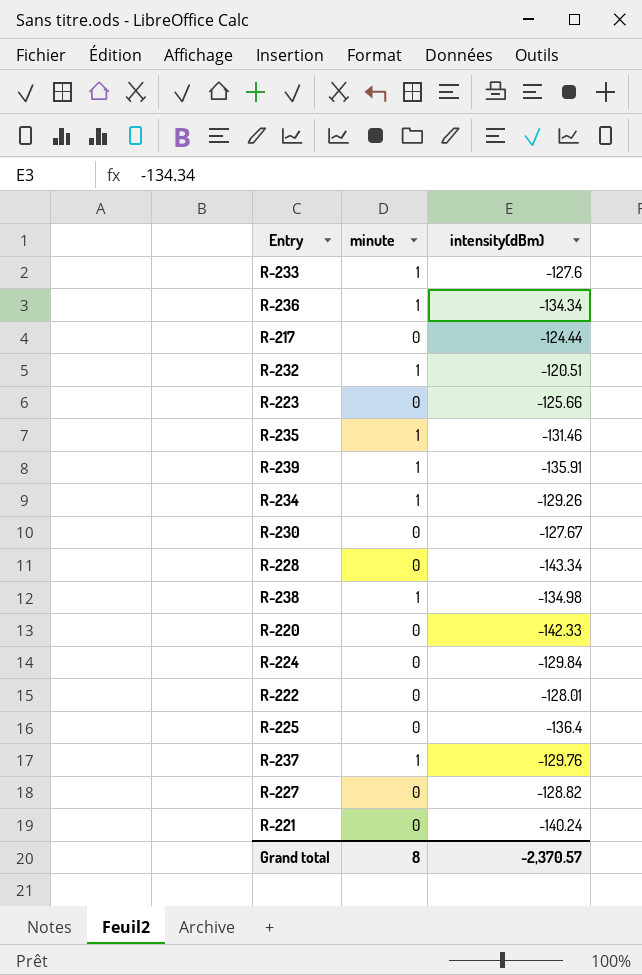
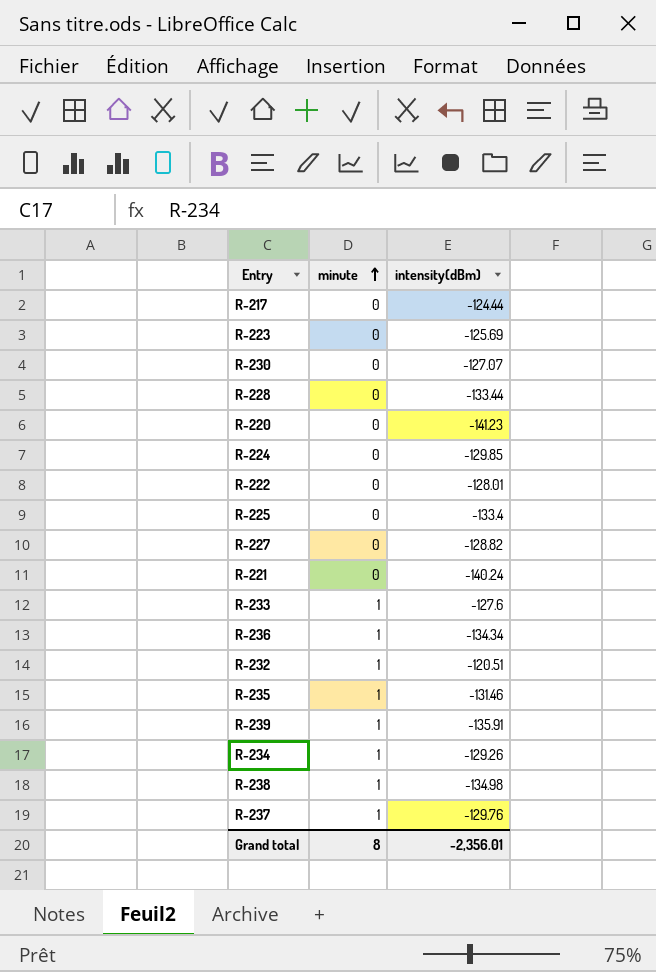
row order: none -> minute ascending
R-223 | intensity(dBm): -125.66 -> -125.69
R-230 | intensity(dBm): -127.67 -> -127.07
R-228 | intensity(dBm): -143.34 -> -133.44
R-220 | intensity(dBm): -142.33 -> -141.23
R-224 | intensity(dBm): -129.84 -> -129.85
R-225 | intensity(dBm): -136.4 -> -133.4
Grand total | intensity(dBm): -2,370.57 -> -2,356.01

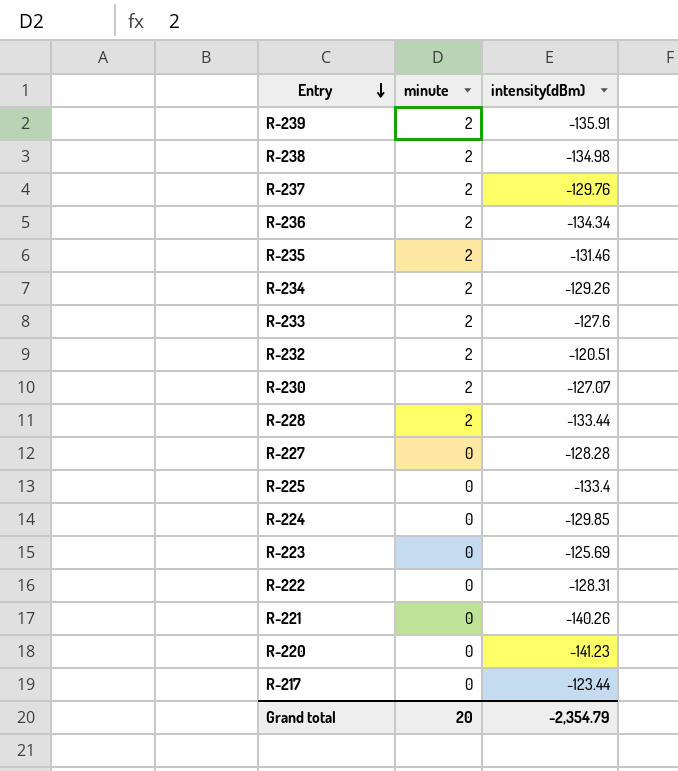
row order: minute ascending -> Entry descending
R-239 | minute: 1 -> 2
R-238 | minute: 1 -> 2
R-237 | minute: 1 -> 2
R-236 | minute: 1 -> 2
R-235 | minute: 1 -> 2
R-234 | minute: 1 -> 2
R-233 | minute: 1 -> 2
R-232 | minute: 1 -> 2
R-230 | minute: 0 -> 2
R-228 | minute: 0 -> 2
R-227 | intensity(dBm): -128.82 -> -128.28
R-222 | intensity(dBm): -128.01 -> -128.31
R-221 | intensity(dBm): -140.24 -> -140.26
R-217 | intensity(dBm): -124.44 -> -123.44
Grand total | minute: 8 -> 20
Grand total | intensity(dBm): -2,356.01 -> -2,354.79

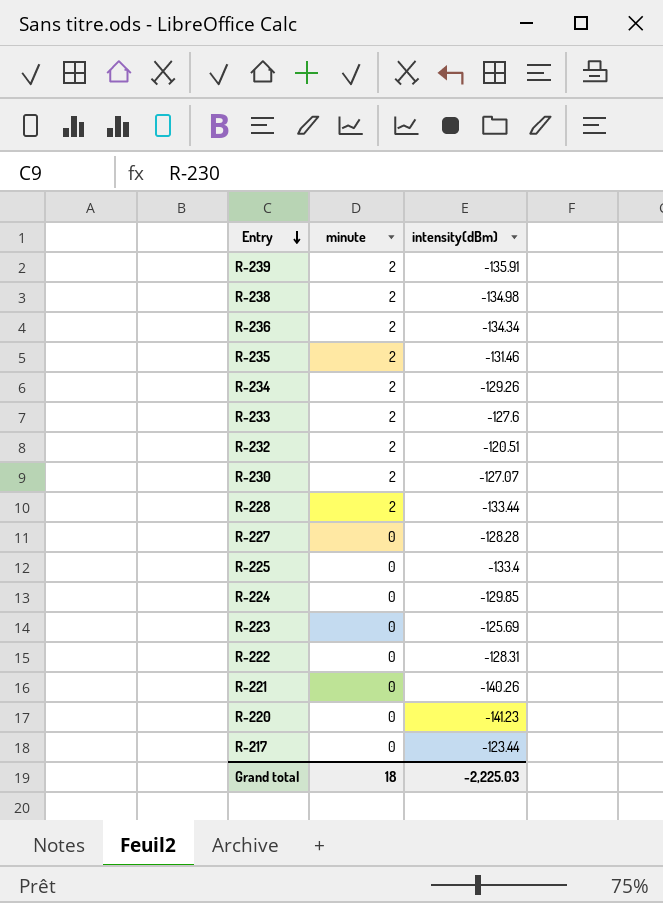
row R-237: 2 | -129.76 -> none
Grand total | minute: 20 -> 18
Grand total | intensity(dBm): -2,354.79 -> -2,225.03

